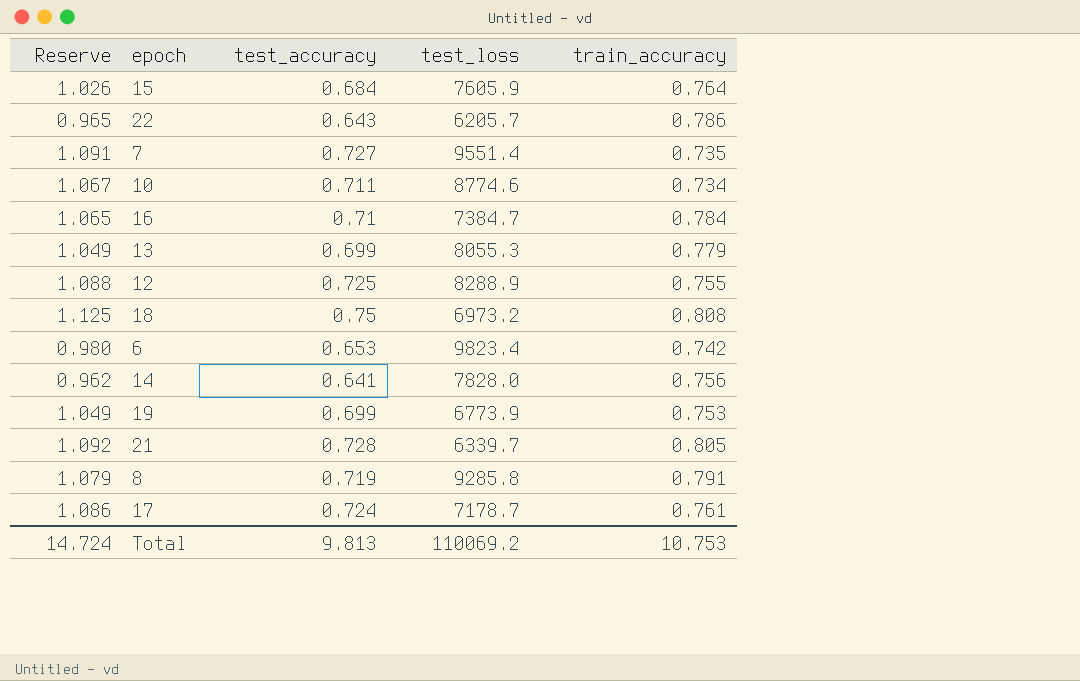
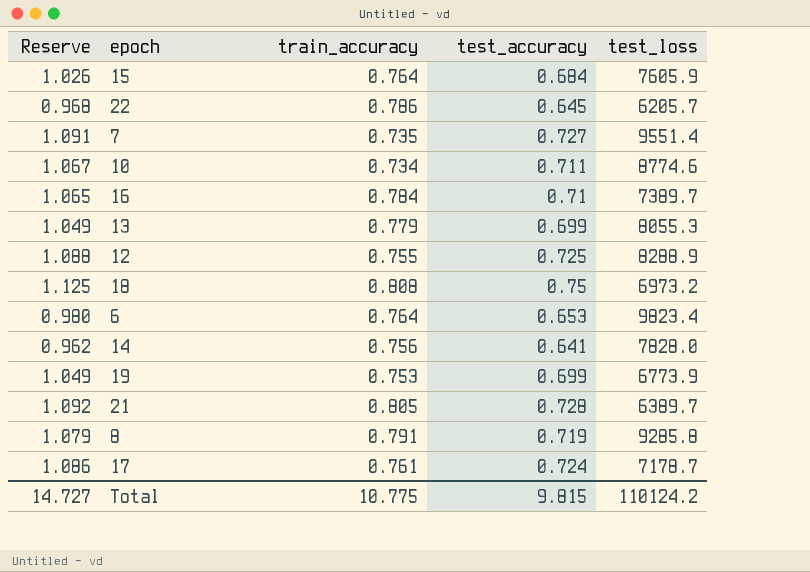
column train_accuracy | position: 5 -> 3
22 | Reserve: 0.965 -> 0.968
22 | test_accuracy: 0.643 -> 0.645
16 | test_loss: 7384.7 -> 7389.7
6 | train_accuracy: 0.742 -> 0.764
21 | test_loss: 6339.7 -> 6389.7
Total | Reserve: 14.724 -> 14.727
Total | train_accuracy: 10.753 -> 10.775
Total | test_accuracy: 9.813 -> 9.815
Total | test_loss: 110069.2 -> 110124.2

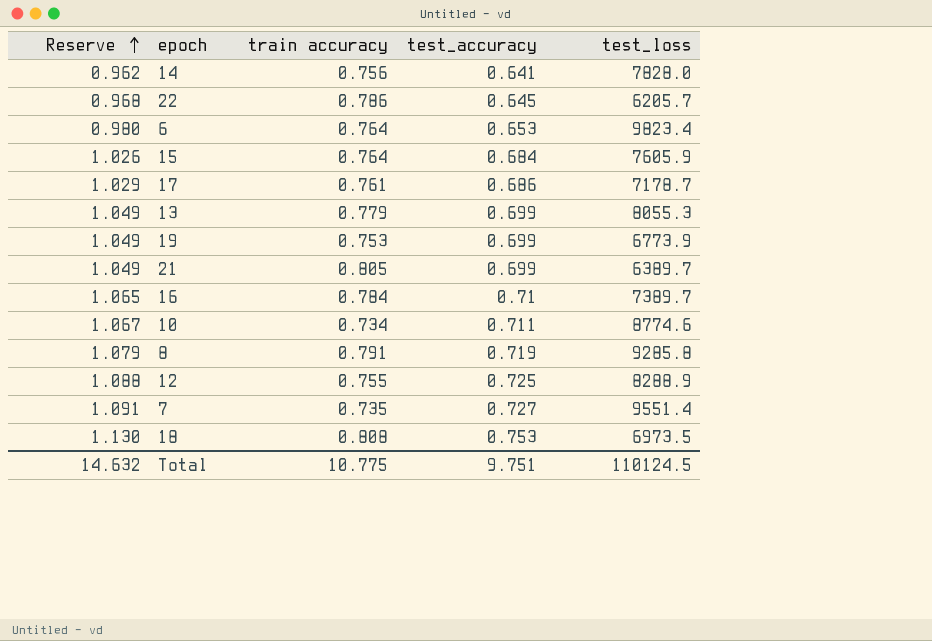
row order: none -> Reserve ascending
column name: train_accuracy -> train accuracy
17 | Reserve: 1.086 -> 1.029
17 | test_accuracy: 0.724 -> 0.686
21 | Reserve: 1.092 -> 1.049
21 | test_accuracy: 0.728 -> 0.699
18 | Reserve: 1.125 -> 1.130
18 | test_accuracy: 0.75 -> 0.753
18 | test_loss: 6973.2 -> 6973.5
Total | Reserve: 14.727 -> 14.632
Total | test_accuracy: 9.815 -> 9.751
Total | test_loss: 110124.2 -> 110124.5

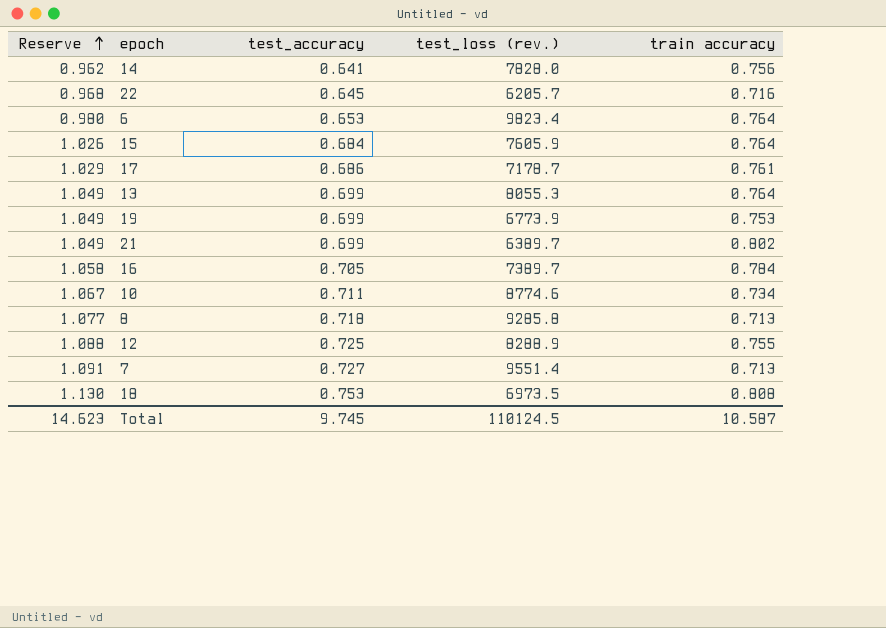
column name: test_loss -> test_loss (rev.)
column train accuracy | position: 3 -> 5
22 | train accuracy: 0.786 -> 0.716
13 | train accuracy: 0.779 -> 0.764
21 | train accuracy: 0.805 -> 0.802
16 | Reserve: 1.065 -> 1.058
16 | test_accuracy: 0.71 -> 0.705
8 | Reserve: 1.079 -> 1.077
8 | test_accuracy: 0.719 -> 0.718
8 | train accuracy: 0.791 -> 0.713
7 | train accuracy: 0.735 -> 0.713
Total | Reserve: 14.632 -> 14.623
Total | test_accuracy: 9.751 -> 9.745
Total | train accuracy: 10.775 -> 10.587

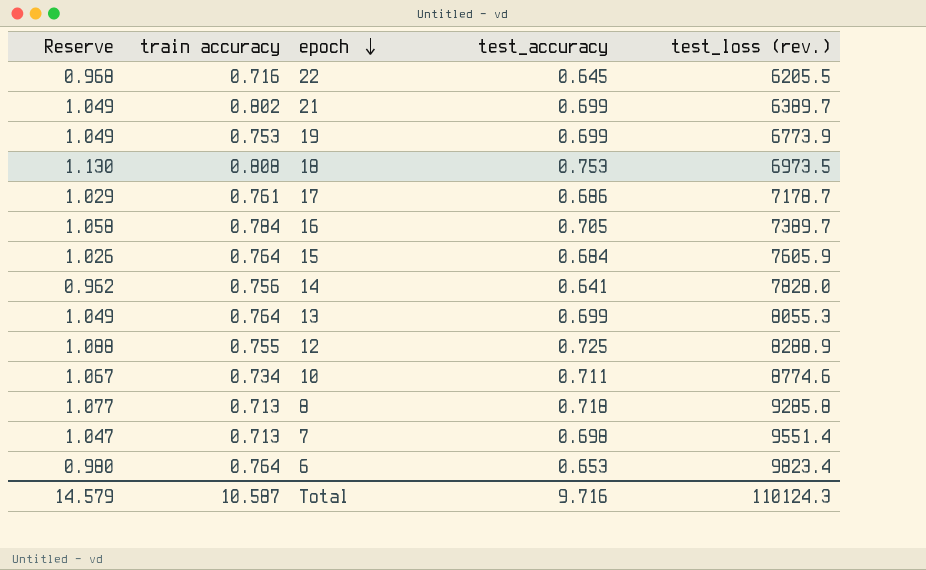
row order: Reserve ascending -> epoch descending
column train accuracy | position: 5 -> 2
22 | test_loss (rev.): 6205.7 -> 6205.5
7 | Reserve: 1.091 -> 1.047
7 | test_accuracy: 0.727 -> 0.698
Total | Reserve: 14.623 -> 14.579
Total | test_accuracy: 9.745 -> 9.716
Total | test_loss (rev.): 110124.5 -> 110124.3

